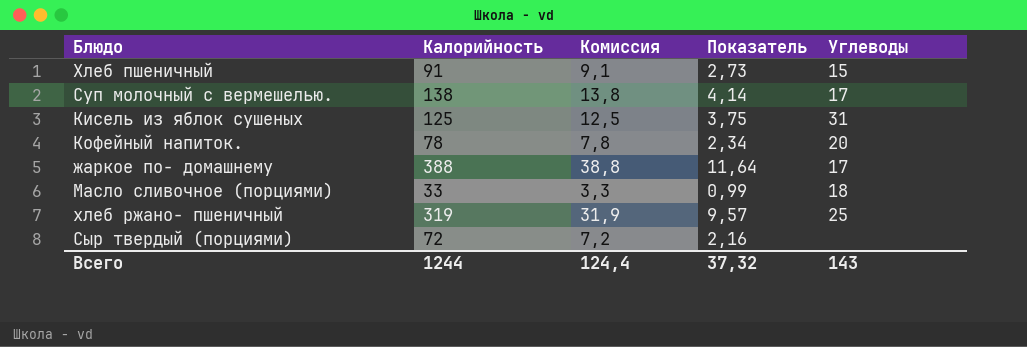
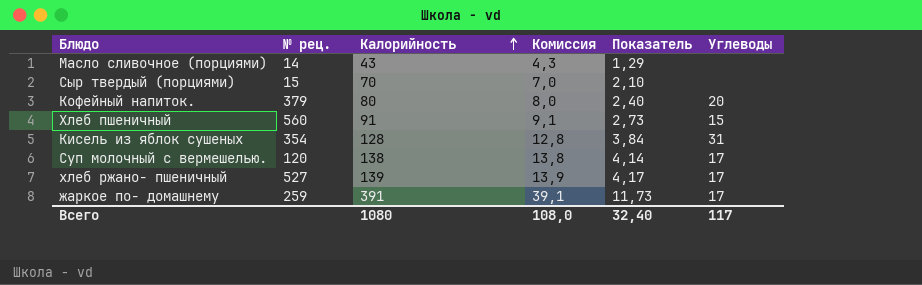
row order: none -> Калорийность ascending
column № рец. | position: none -> 2
Масло сливочное (порциями) | Калорийность: 33 -> 43
Масло сливочное (порциями) | Комиссия: 3,3 -> 4,3
Масло сливочное (порциями) | Показатель: 0,99 -> 1,29
Масло сливочное (порциями) | Углеводы: 18 -> none
Сыр твердый (порциями) | Калорийность: 72 -> 70
Сыр твердый (порциями) | Комиссия: 7,2 -> 7,0
Сыр твердый (порциями) | Показатель: 2,16 -> 2,10
Кофейный напиток. | Калорийность: 78 -> 80
Кофейный напиток. | Комиссия: 7,8 -> 8,0
Кофейный напиток. | Показатель: 2,34 -> 2,40
Кисель из яблок сушеных | Калорийность: 125 -> 128
Кисель из яблок сушеных | Комиссия: 12,5 -> 12,8
Кисель из яблок сушеных | Показатель: 3,75 -> 3,84
хлеб ржано- пшеничный | Калорийность: 319 -> 139
хлеб ржано- пшеничный | Комиссия: 31,9 -> 13,9
хлеб ржано- пшеничный | Показатель: 9,57 -> 4,17
хлеб ржано- пшеничный | Углеводы: 25 -> 17
жаркое по- домашнему | Калорийность: 388 -> 391
жаркое по- домашнему | Комиссия: 38,8 -> 39,1
жаркое по- домашнему | Показатель: 11,64 -> 11,73
Всего | Калорийность: 1244 -> 1080
Всего | Комиссия: 124,4 -> 108,0
Всего | Показатель: 37,32 -> 32,40
Всего | Углеводы: 143 -> 117

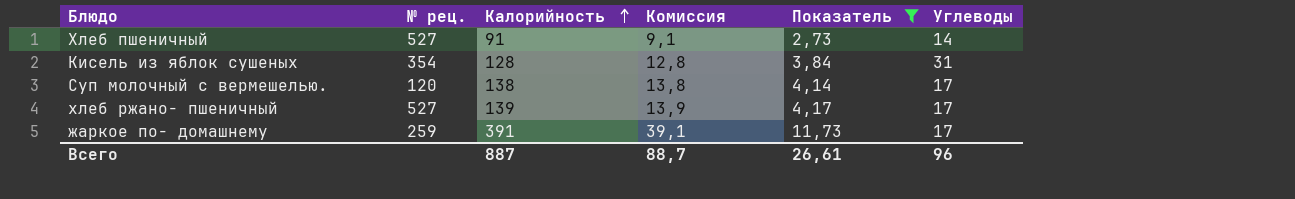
filter: none -> Показатель >= 2,73
Хлеб пшеничный | № рец.: 560 -> 527
Хлеб пшеничный | Углеводы: 15 -> 14
Всего | Калорийность: 1080 -> 887
Всего | Комиссия: 108,0 -> 88,7
Всего | Показатель: 32,40 -> 26,61
Всего | Углеводы: 117 -> 96

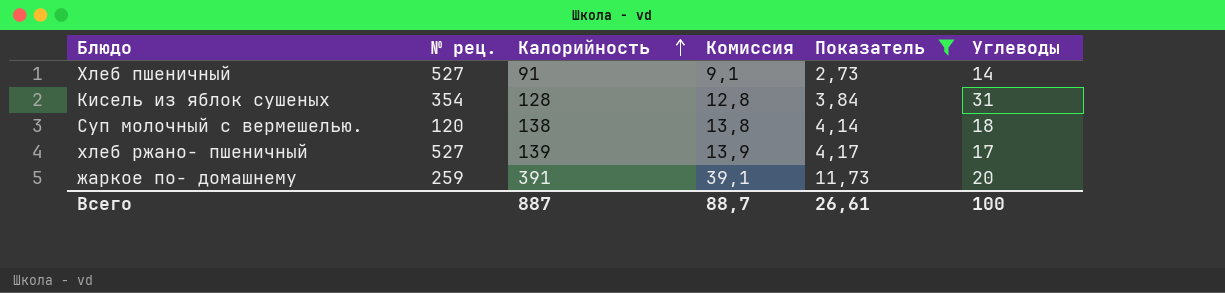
Суп молочный с вермешелью. | Углеводы: 17 -> 18
жаркое по- домашнему | Углеводы: 17 -> 20
Всего | Углеводы: 96 -> 100

